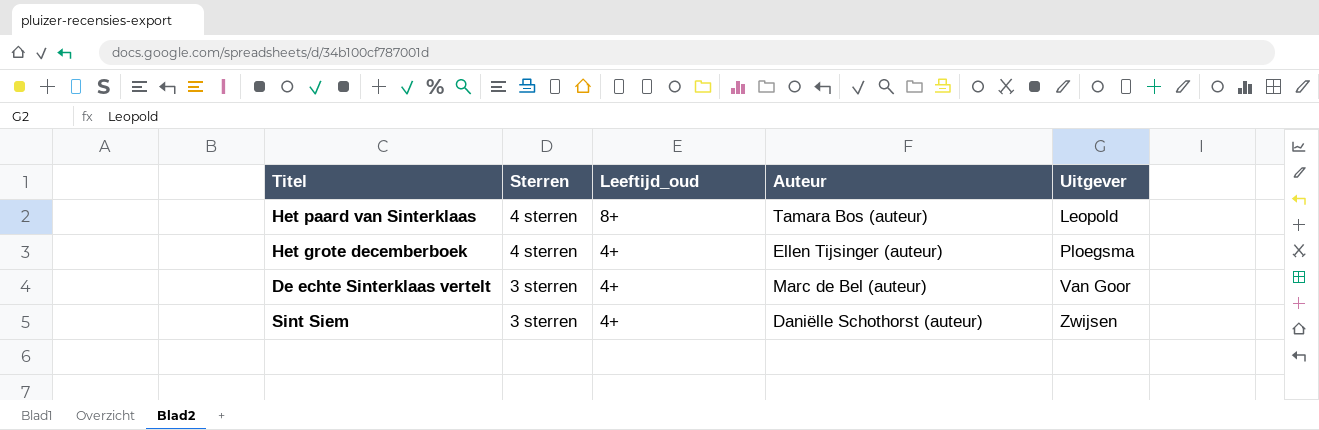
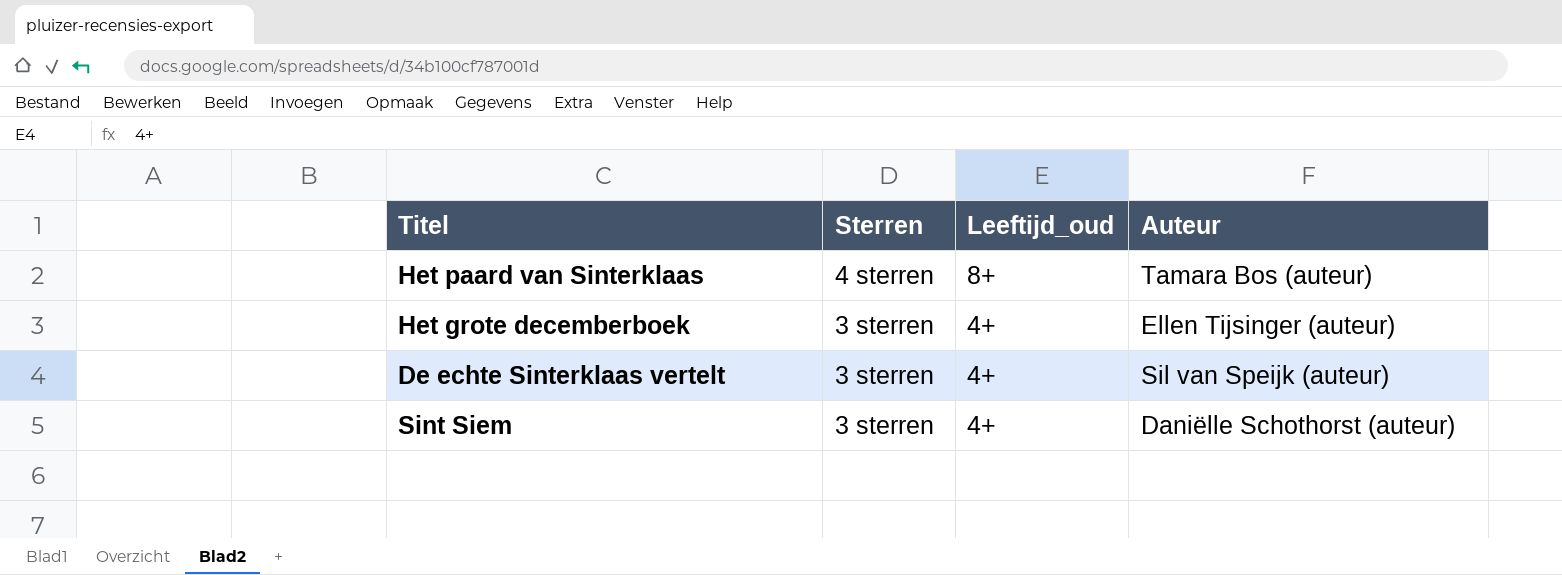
column Uitgever | position: 5 -> none
Het grote decemberboek | Sterren: 4 sterren -> 3 sterren
De echte Sinterklaas vertelt | Auteur: Marc de Bel (auteur) -> Sil van Speijk (auteur)

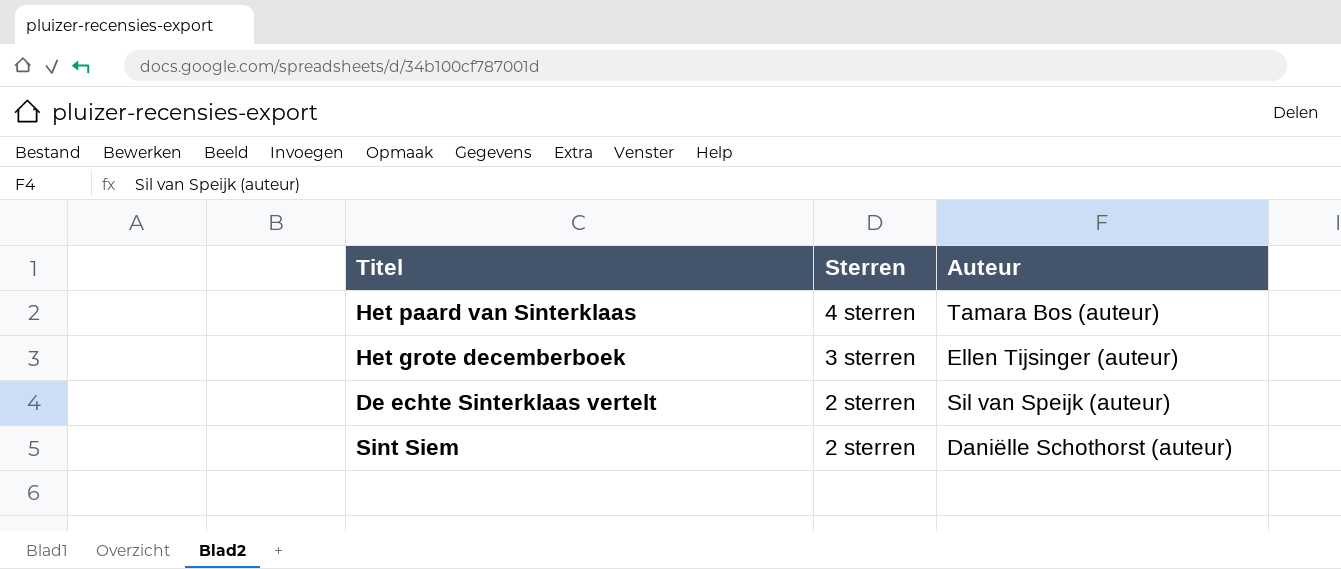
column Leeftijd_oud | position: 3 -> none
De echte Sinterklaas vertelt | Sterren: 3 sterren -> 2 sterren
Sint Siem | Sterren: 3 sterren -> 2 sterren

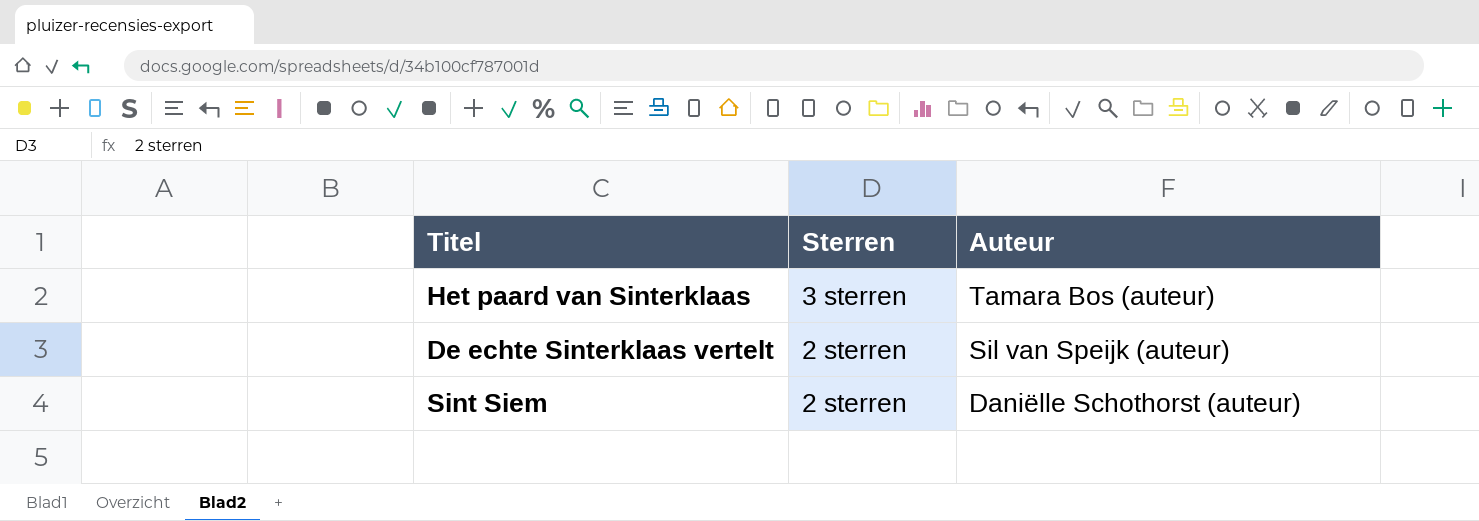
row Het grote decemberboek: 3 sterren | Ellen Tijsinger (auteur) -> none
Het paard van Sinterklaas | Sterren: 4 sterren -> 3 sterren

